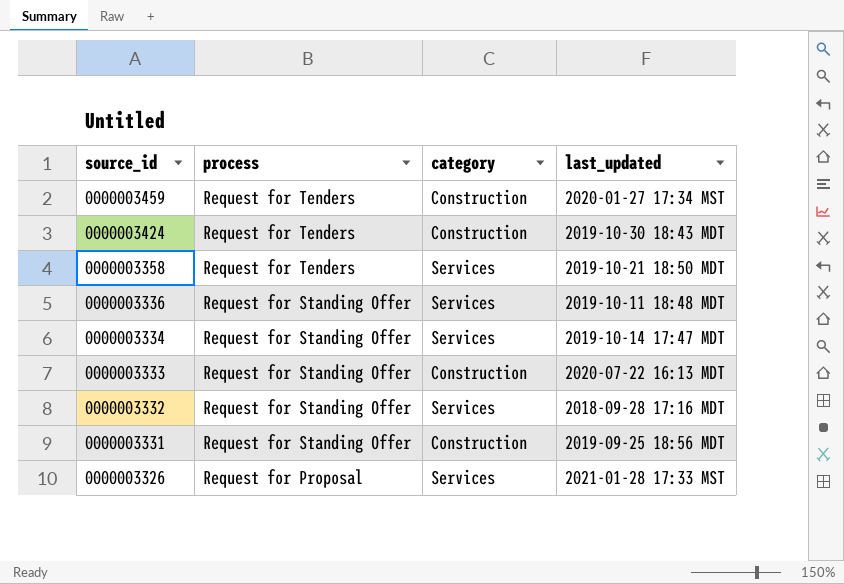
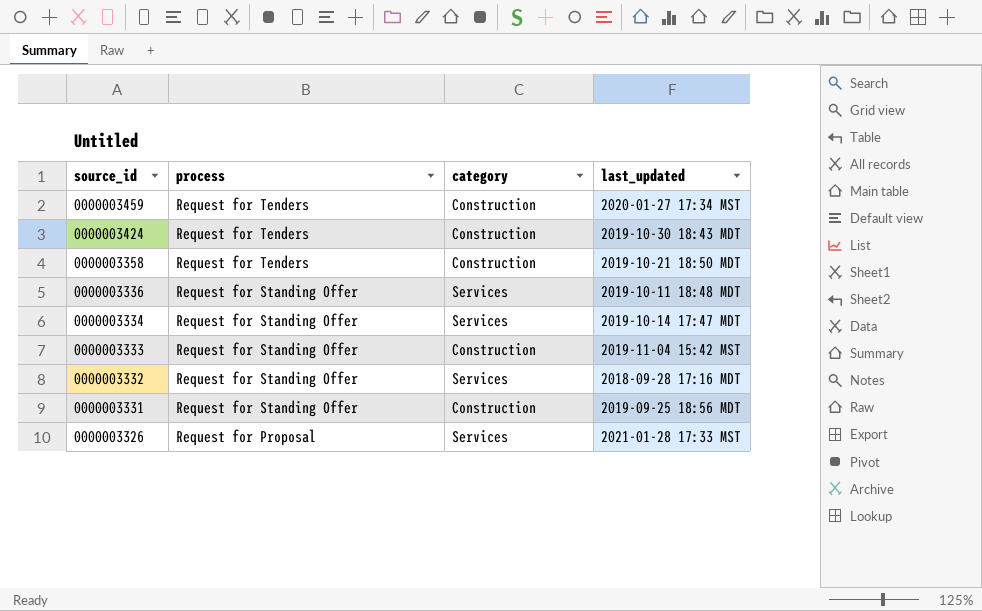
0000003358 | category: Services -> Construction
0000003333 | last_updated: 2020-07-22 16:13 MDT -> 2019-11-04 15:42 MST

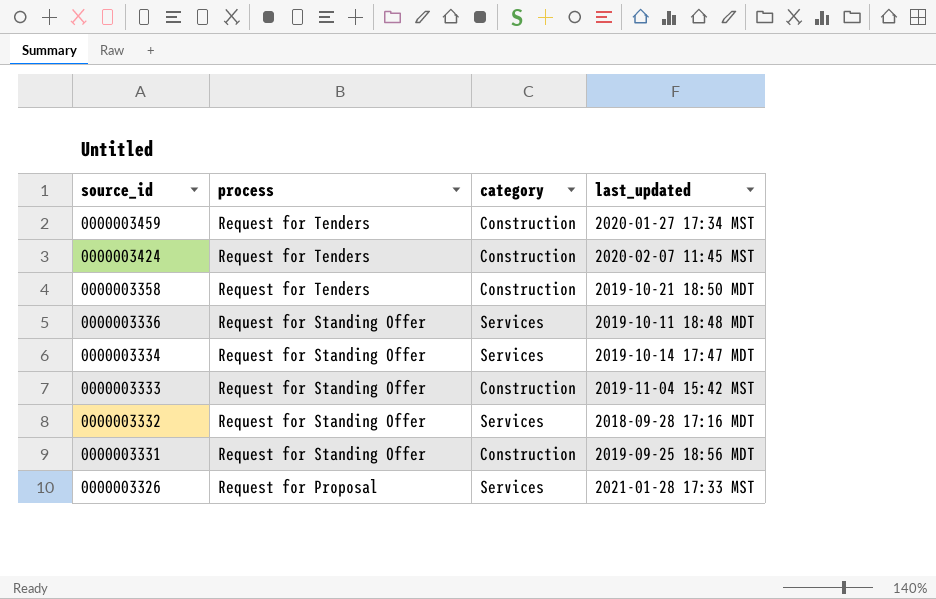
0000003424 | last_updated: 2019-10-30 18:43 MDT -> 2020-02-07 11:45 MST

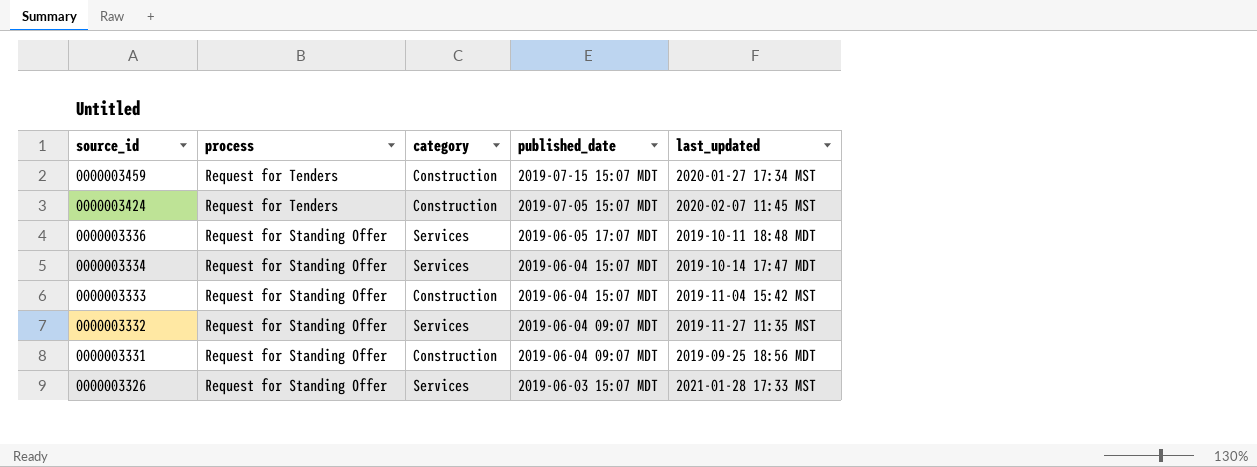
column published_date | position: none -> 4
row 0000003358: Request for Tenders | Construction | 2019-10-21 18:50 MDT -> none
0000003332 | last_updated: 2018-09-28 17:16 MDT -> 2019-11-27 11:35 MST
0000003326 | process: Request for Proposal -> Request for Standing Offer

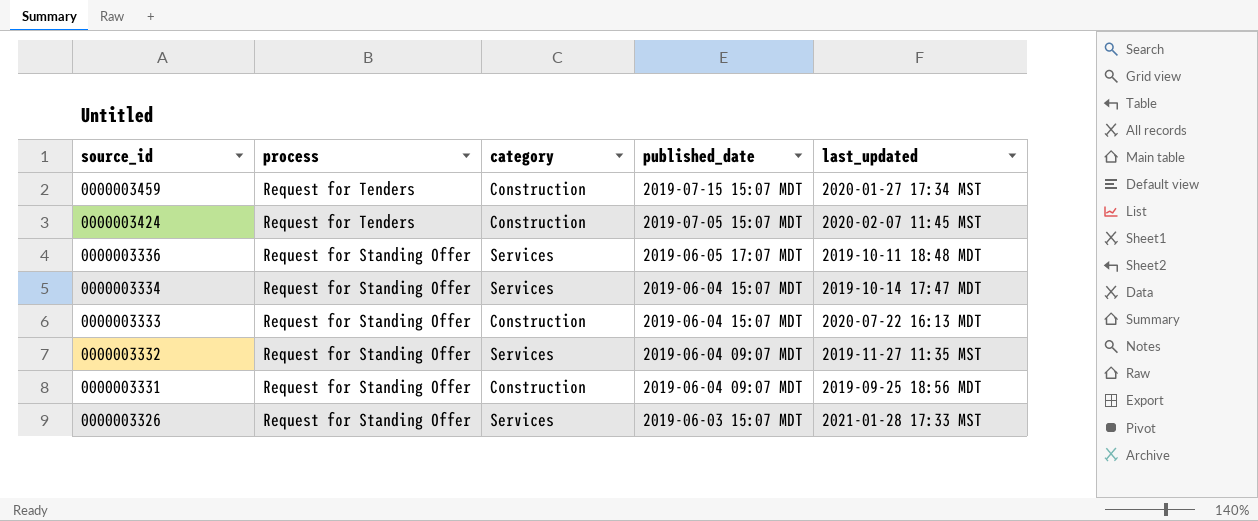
0000003333 | last_updated: 2019-11-04 15:42 MST -> 2020-07-22 16:13 MDT

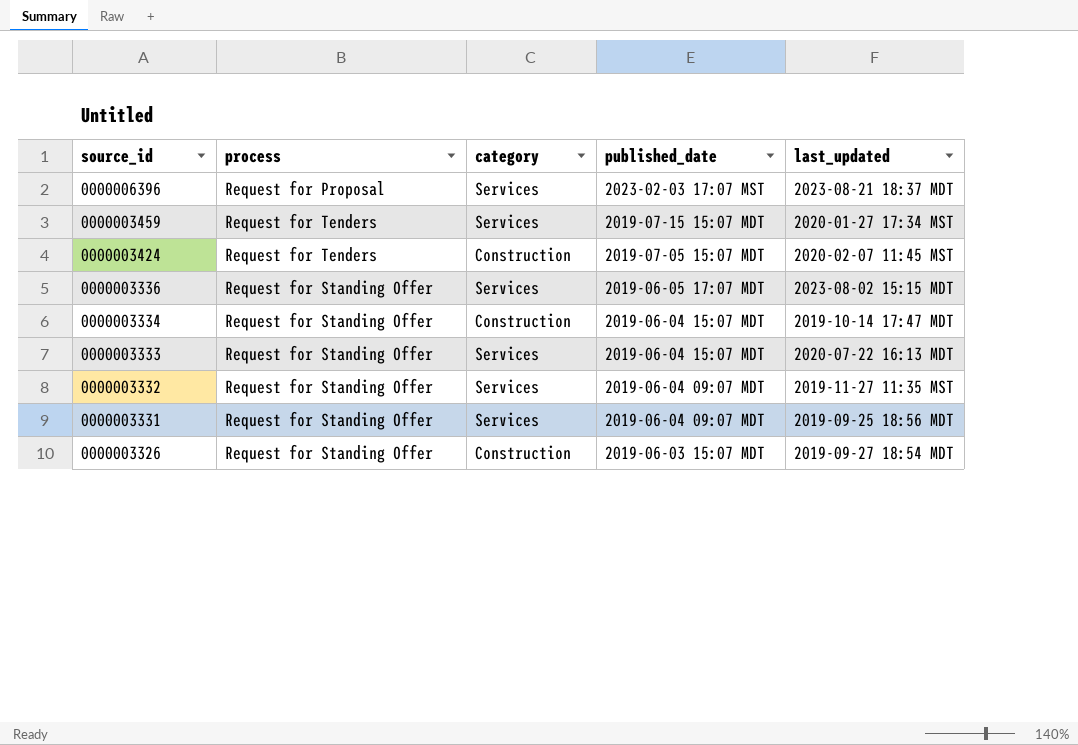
row 0000006396: none -> Request for Proposal | Services | 2023-02-03 17:07 MST | 2023-08-21 18:37 MDT
0000003459 | category: Construction -> Services
0000003336 | last_updated: 2019-10-11 18:48 MDT -> 2023-08-02 15:15 MDT
0000003334 | category: Services -> Construction
0000003333 | category: Construction -> Services
0000003331 | category: Construction -> Services
0000003326 | category: Services -> Construction
0000003326 | last_updated: 2021-01-28 17:33 MST -> 2019-09-27 18:54 MDT

